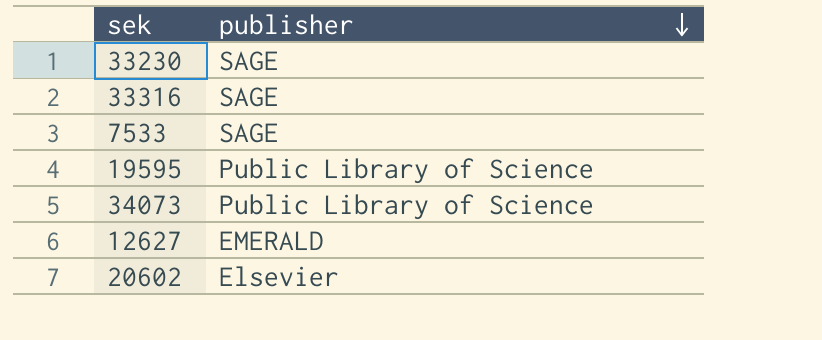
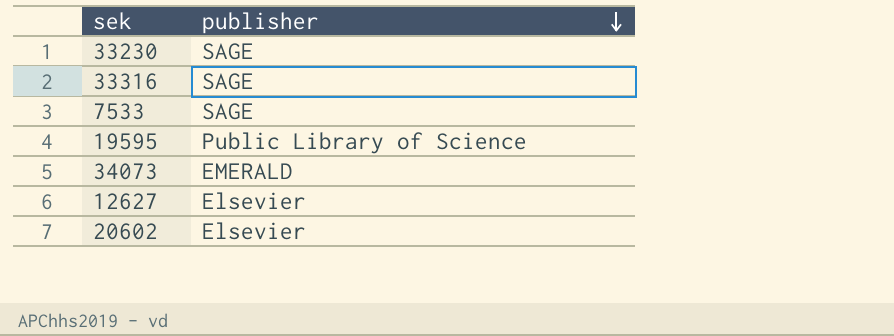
34073 | publisher: Public Library of Science -> EMERALD
12627 | publisher: EMERALD -> Elsevier

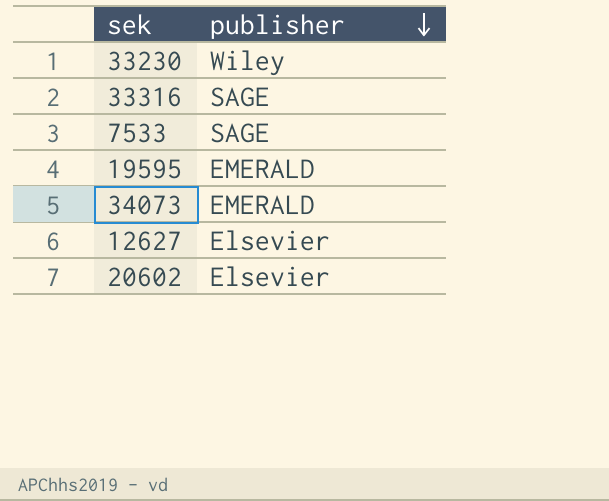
33230 | publisher: SAGE -> Wiley
19595 | publisher: Public Library of Science -> EMERALD

